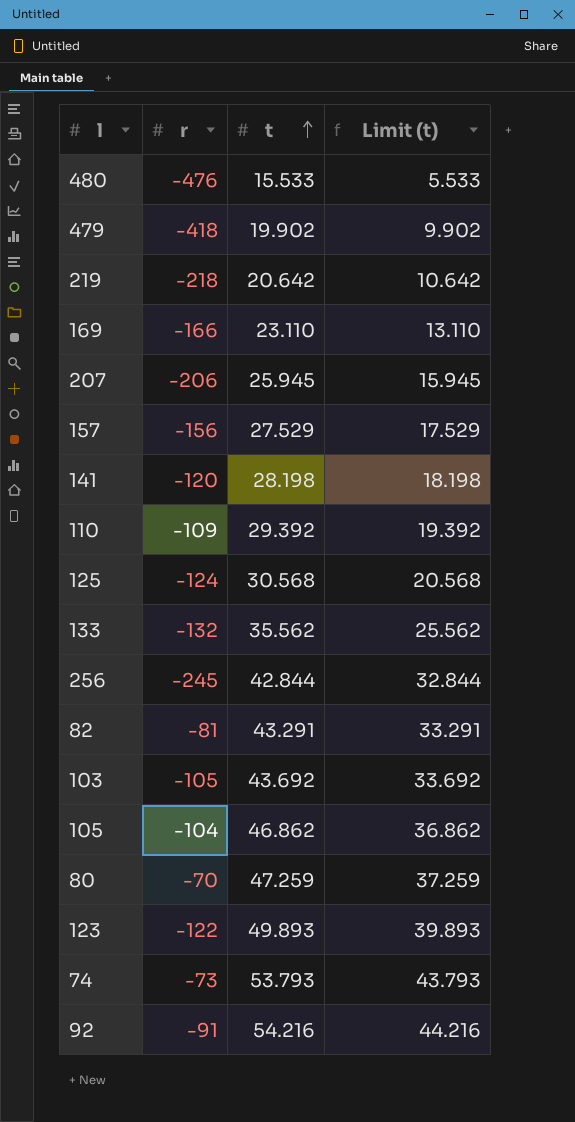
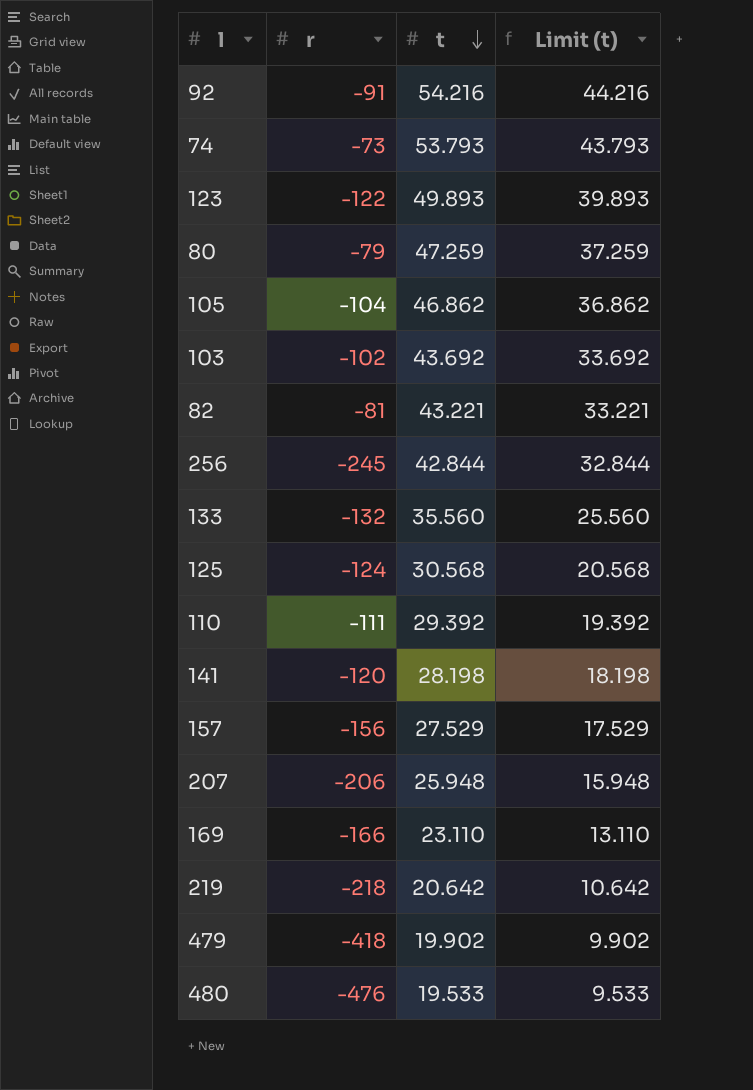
row order: t ascending -> t descending
80 | r: -70 -> -79
103 | r: -105 -> -102
82 | t: 43.291 -> 43.221
82 | Limit (t): 33.291 -> 33.221
133 | t: 35.562 -> 35.560
133 | Limit (t): 25.562 -> 25.560
110 | r: -109 -> -111
207 | t: 25.945 -> 25.948
207 | Limit (t): 15.945 -> 15.948
480 | t: 15.533 -> 19.533
480 | Limit (t): 5.533 -> 9.533

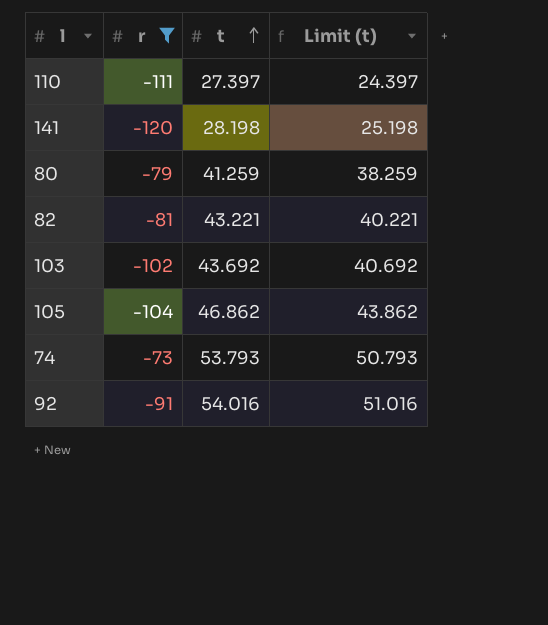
filter: none -> r >= -120
row order: t descending -> t ascending
column Limit (t) | formula: [t] - 10 -> [t] - 3
110 | t: 29.392 -> 27.397
80 | t: 47.259 -> 41.259
92 | t: 54.216 -> 54.016

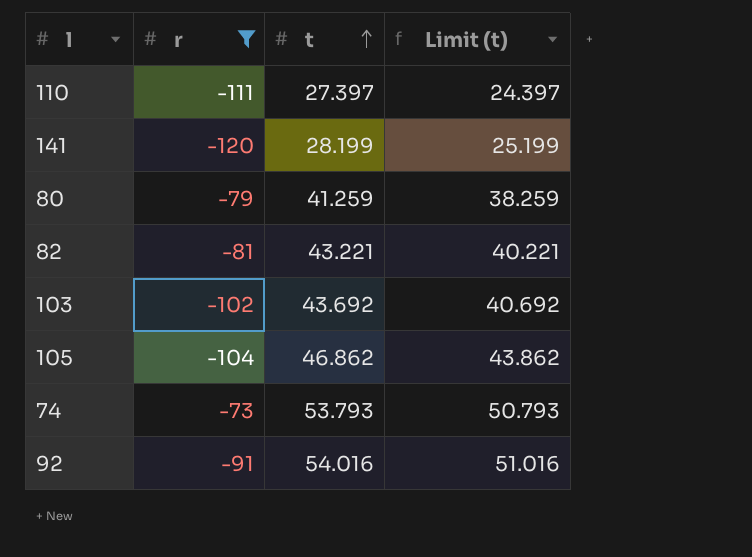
141 | t: 28.198 -> 28.199
141 | Limit (t): 25.198 -> 25.199

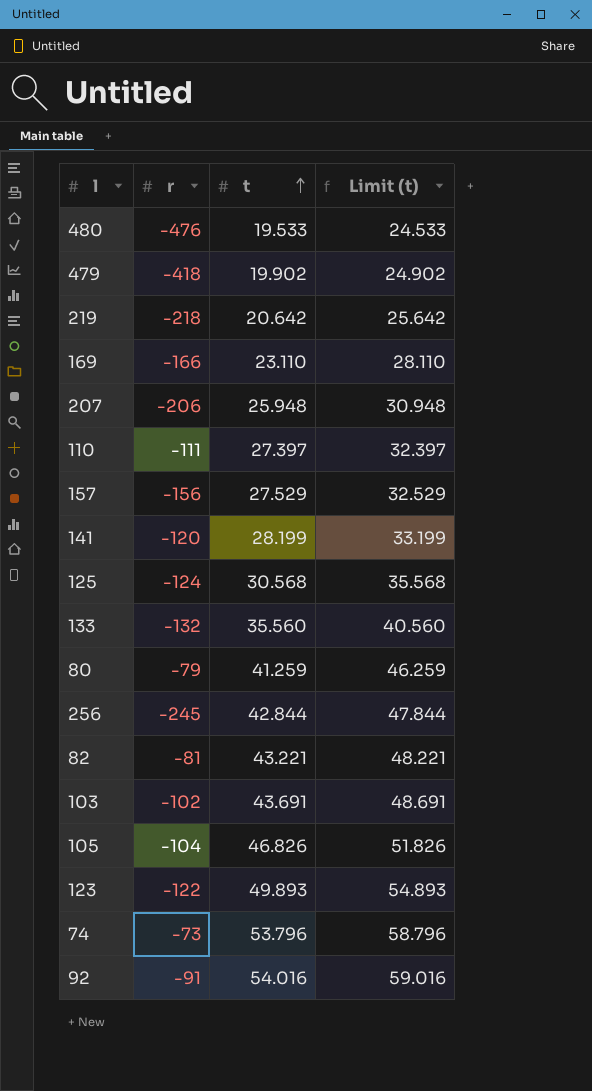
filter: r >= -120 -> none
column Limit (t) | formula: [t] - 3 -> [t] + 5
103 | t: 43.692 -> 43.691
105 | t: 46.862 -> 46.826
74 | t: 53.793 -> 53.796

